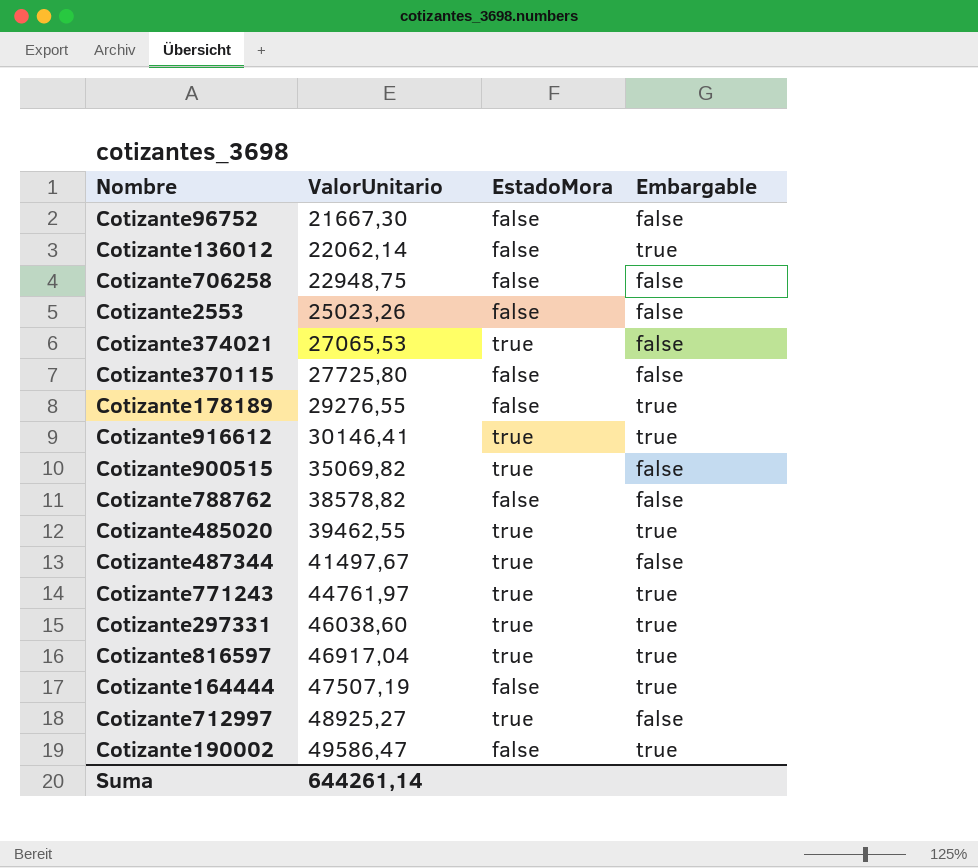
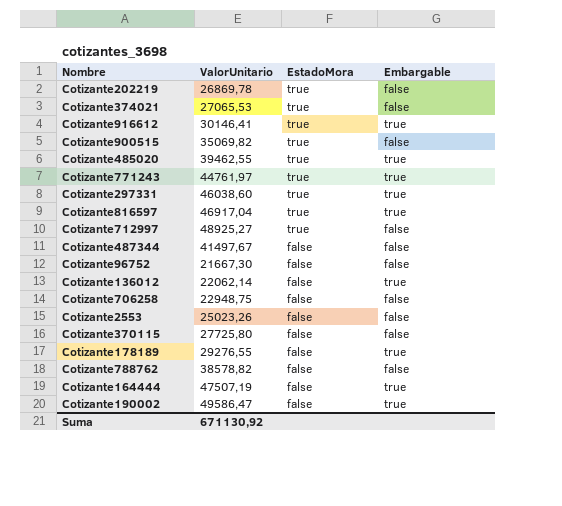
row order: ValorUnitario ascending -> EstadoMora descending
row Cotizante202219: none -> 26869,78 | true | false
Cotizante487344 | EstadoMora: true -> false
Suma | ValorUnitario: 644261,14 -> 671130,92

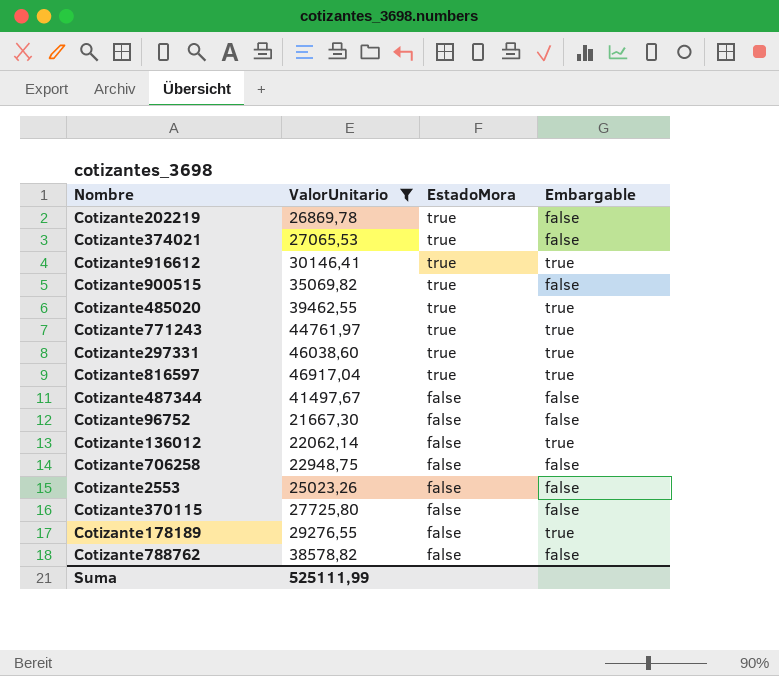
filter: none -> ValorUnitario <= 46917,04
Suma | ValorUnitario: 671130,92 -> 525111,99

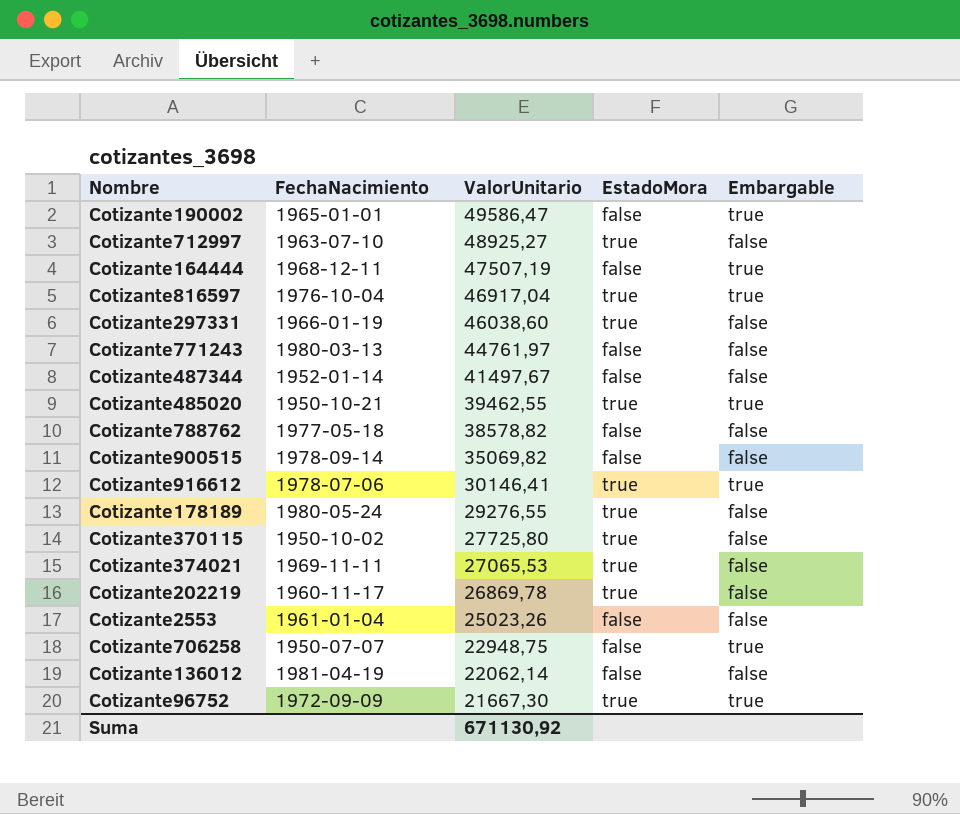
filter: ValorUnitario <= 46917,04 -> none
row order: EstadoMora descending -> ValorUnitario descending
column FechaNacimiento | position: none -> 2
Cotizante297331 | Embargable: true -> false
Cotizante771243 | EstadoMora: true -> false
Cotizante771243 | Embargable: true -> false
Cotizante900515 | EstadoMora: true -> false
Cotizante178189 | EstadoMora: false -> true
Cotizante178189 | Embargable: true -> false
Cotizante370115 | EstadoMora: false -> true
Cotizante706258 | Embargable: false -> true
Cotizante136012 | Embargable: true -> false
Cotizante96752 | EstadoMora: false -> true
Cotizante96752 | Embargable: false -> true
Suma | ValorUnitario: 525111,99 -> 671130,92

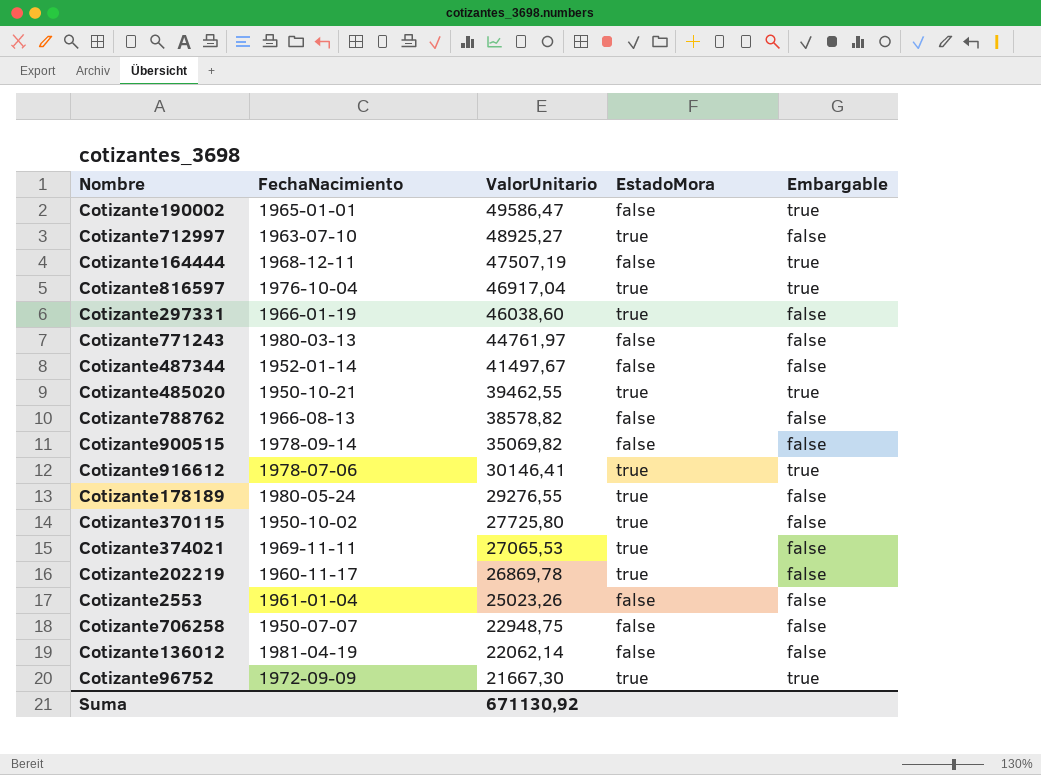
Cotizante788762 | FechaNacimiento: 1977-05-18 -> 1966-08-13
Cotizante706258 | Embargable: true -> false

